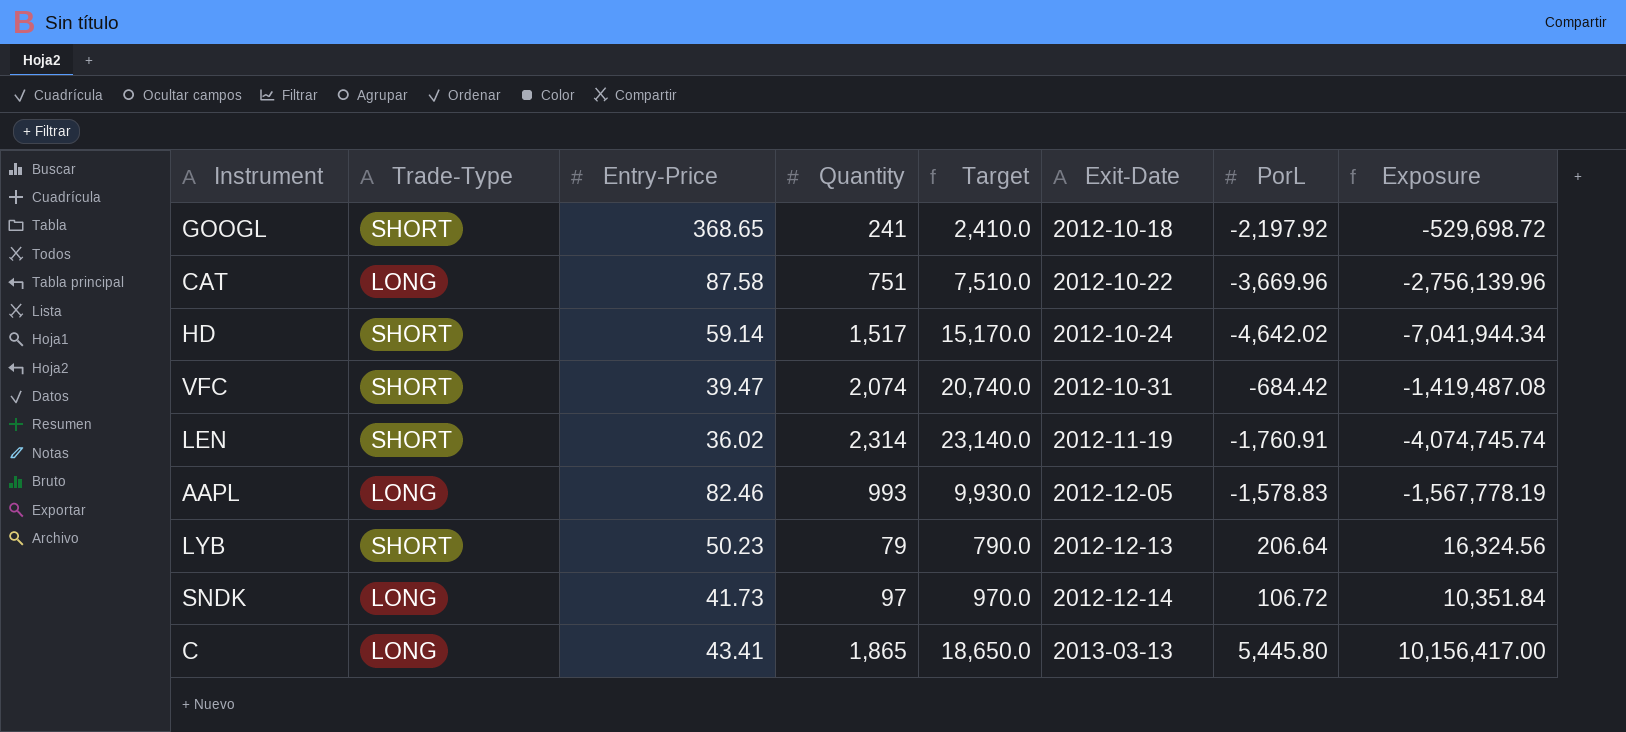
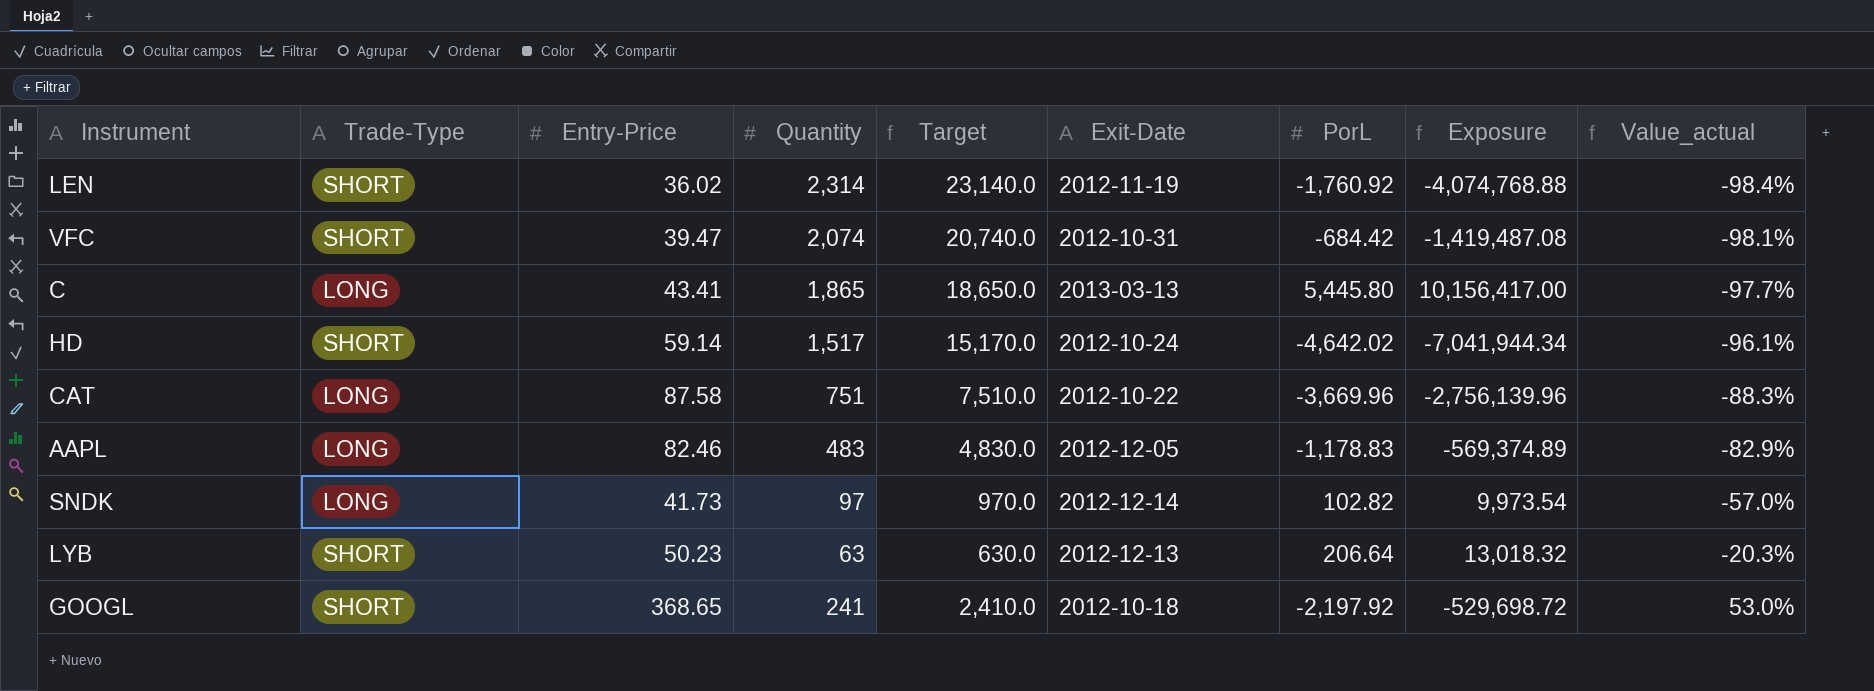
row order: Exit-Date ascending -> Value_actual ascending
column Value_actual | formula: none -> ([Entry-Price] - [Quantity]) / [Quantity]
LEN | PorL: -1,760.91 -> -1,760.92
LEN | Exposure: -4,074,745.74 -> -4,074,768.88
AAPL | Quantity: 993 -> 483
AAPL | Target: 9,930.0 -> 4,830.0
AAPL | PorL: -1,578.83 -> -1,178.83
AAPL | Exposure: -1,567,778.19 -> -569,374.89
SNDK | PorL: 106.72 -> 102.82
SNDK | Exposure: 10,351.84 -> 9,973.54
LYB | Quantity: 79 -> 63
LYB | Target: 790.0 -> 630.0
LYB | Exposure: 16,324.56 -> 13,018.32

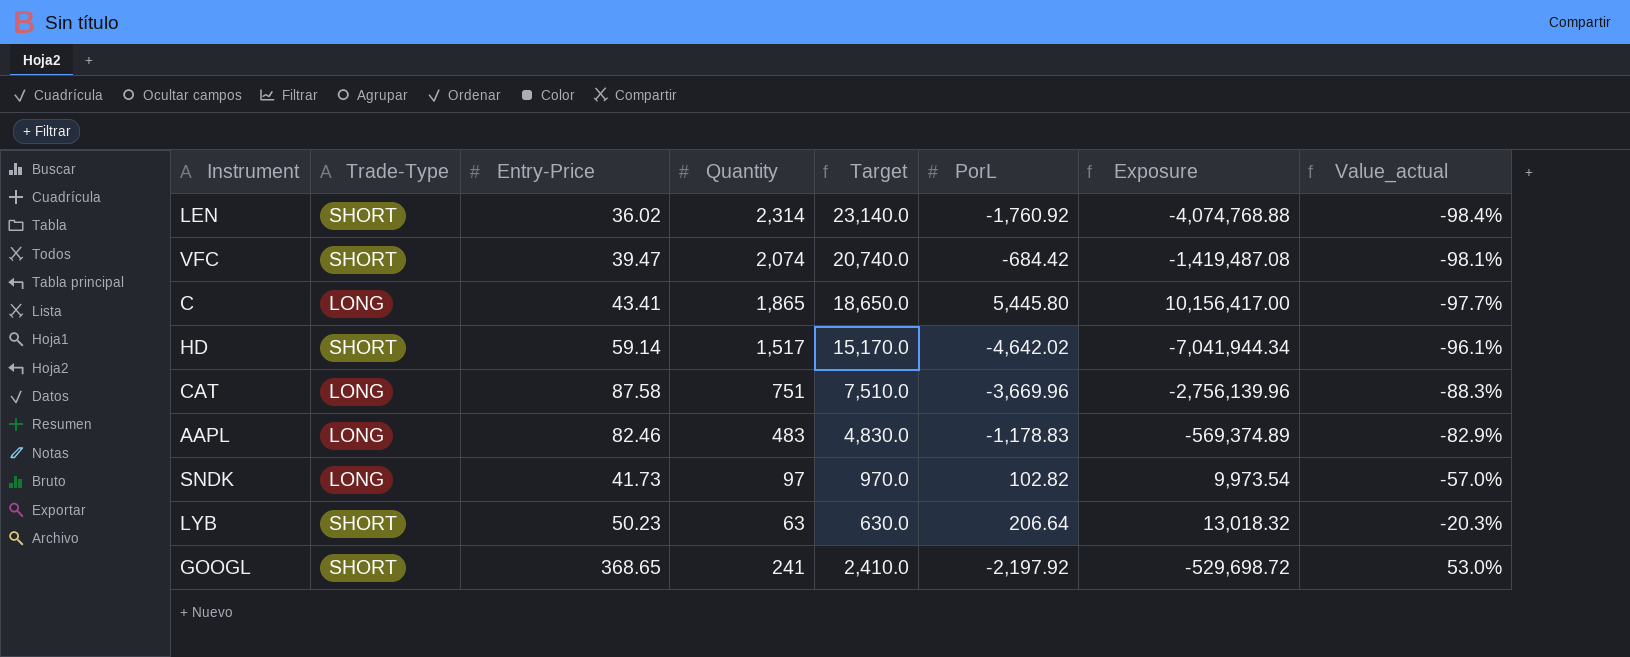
column Exit-Date | position: 6 -> none

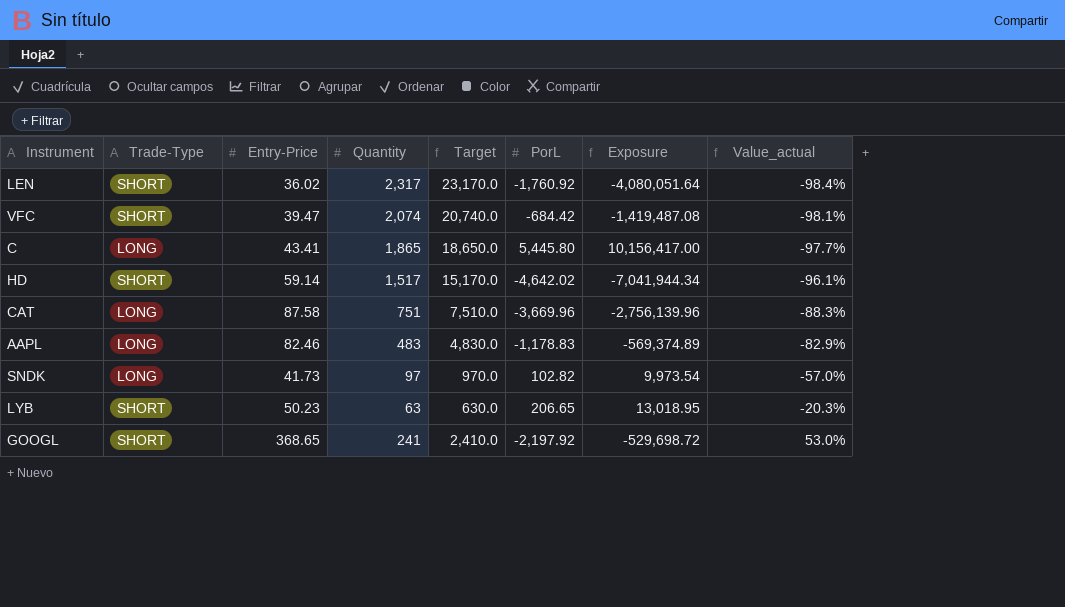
LEN | Quantity: 2,314 -> 2,317
LEN | Target: 23,140.0 -> 23,170.0
LEN | Exposure: -4,074,768.88 -> -4,080,051.64
LYB | PorL: 206.64 -> 206.65
LYB | Exposure: 13,018.32 -> 13,018.95

